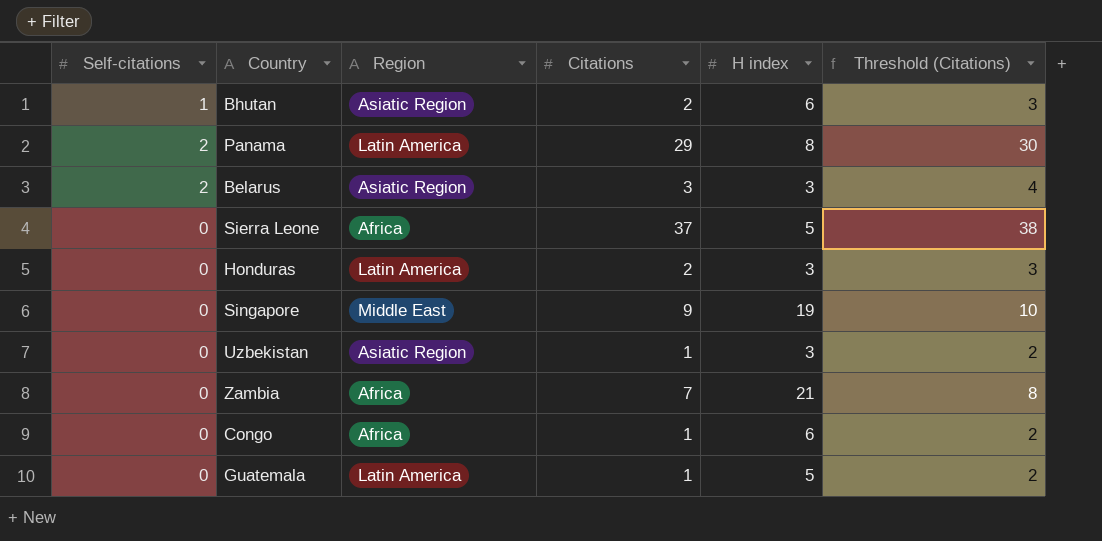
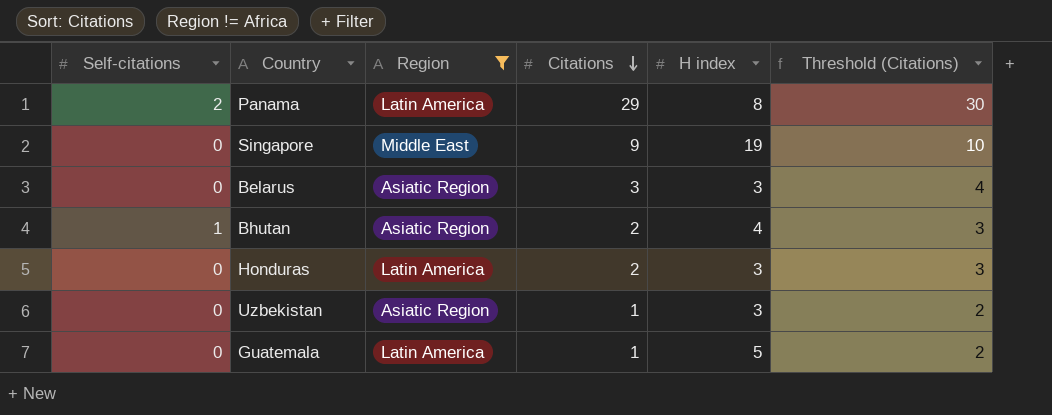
filter: none -> Region != Africa
row order: none -> Citations descending
Belarus | Self-citations: 2 -> 0
Bhutan | H index: 6 -> 4

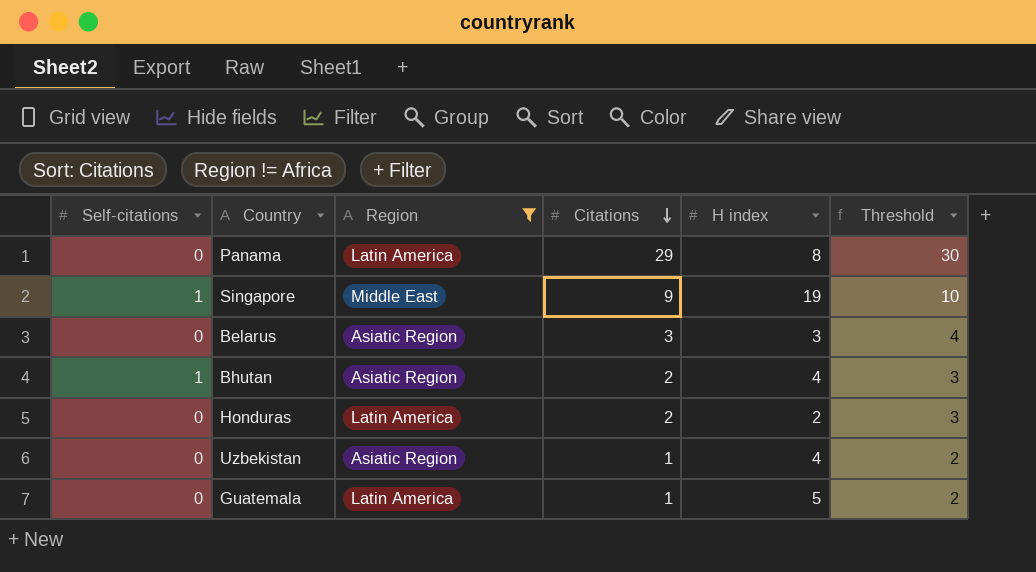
column name: Threshold (Citations) -> Threshold
Panama | Self-citations: 2 -> 0
Singapore | Self-citations: 0 -> 1
Honduras | H index: 3 -> 2
Uzbekistan | H index: 3 -> 4

